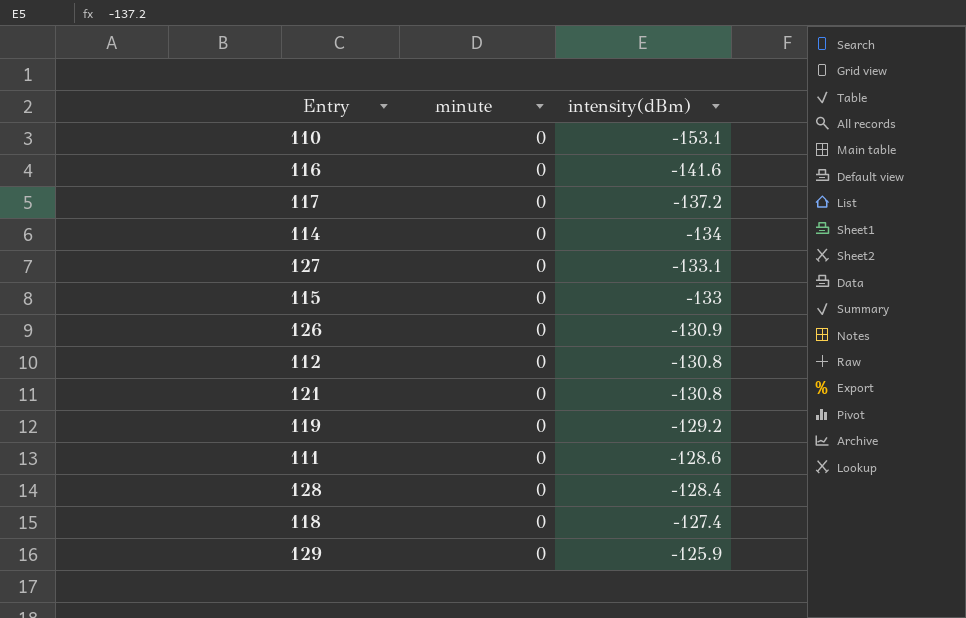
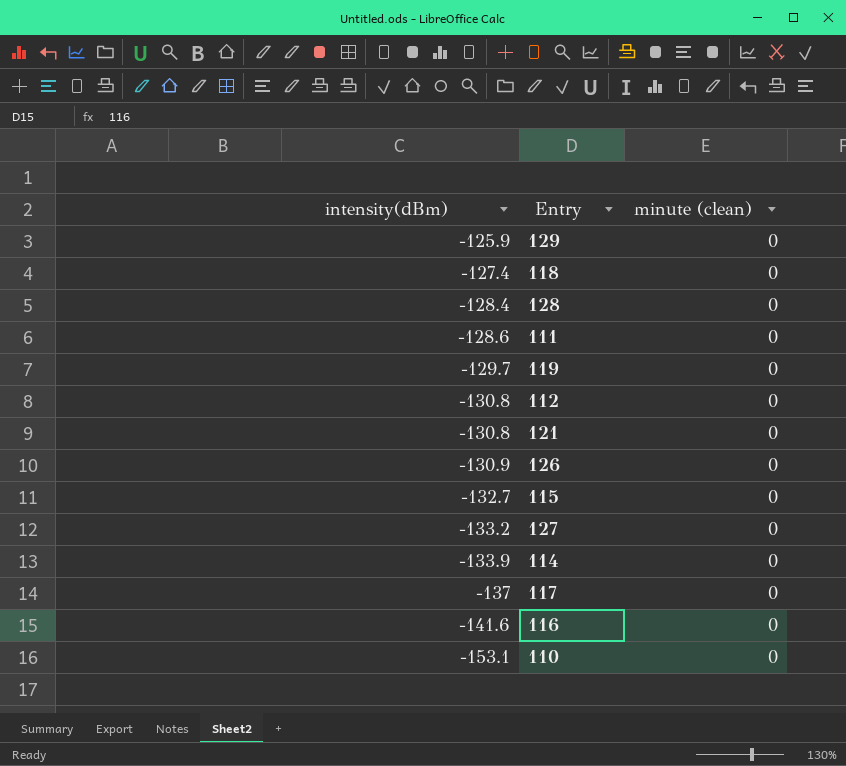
row order: intensity(dBm) ascending -> intensity(dBm) descending
column intensity(dBm) | position: 3 -> 1
column name: minute -> minute (clean)
119 | intensity(dBm): -129.2 -> -129.7
115 | intensity(dBm): -133 -> -132.7
127 | intensity(dBm): -133.1 -> -133.2
114 | intensity(dBm): -134 -> -133.9
117 | intensity(dBm): -137.2 -> -137

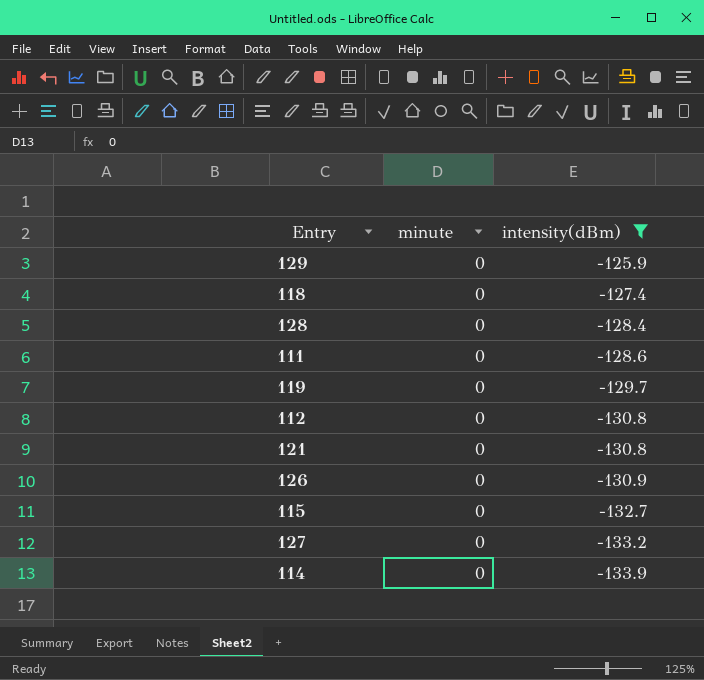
filter: none -> intensity(dBm) >= -133.9
column name: minute (clean) -> minute
column intensity(dBm) | position: 1 -> 3

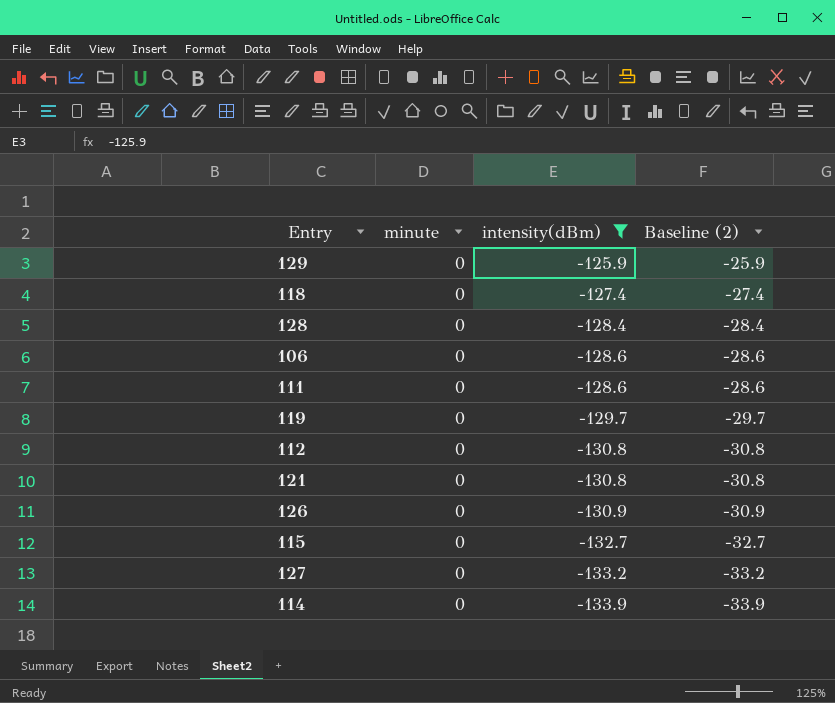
column Baseline (2) | formula: none -> [intensity(dBm)] + 100
row 106: none -> 0 | -128.6 | -28.6

